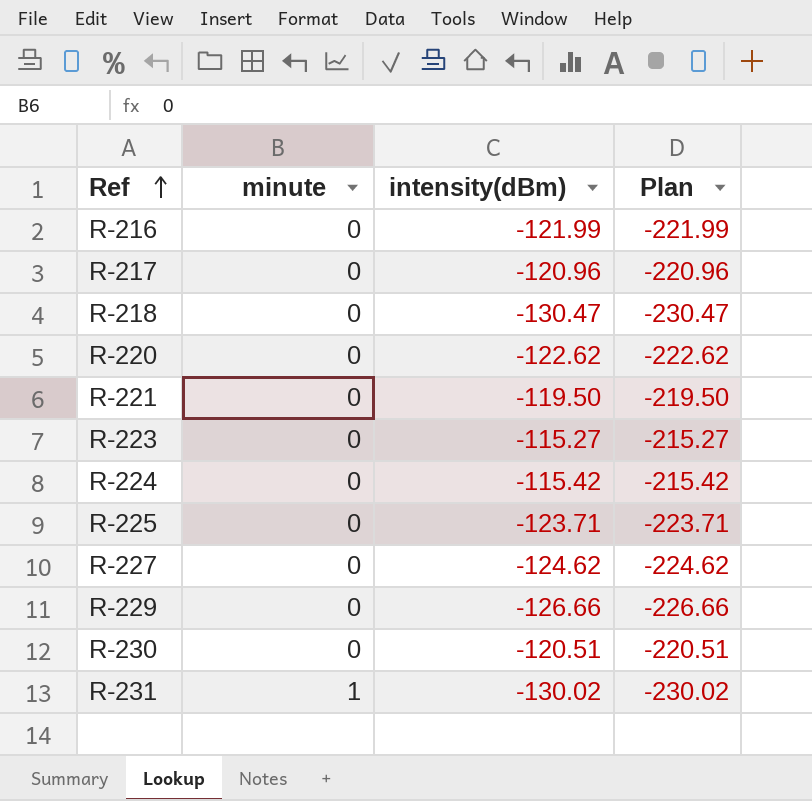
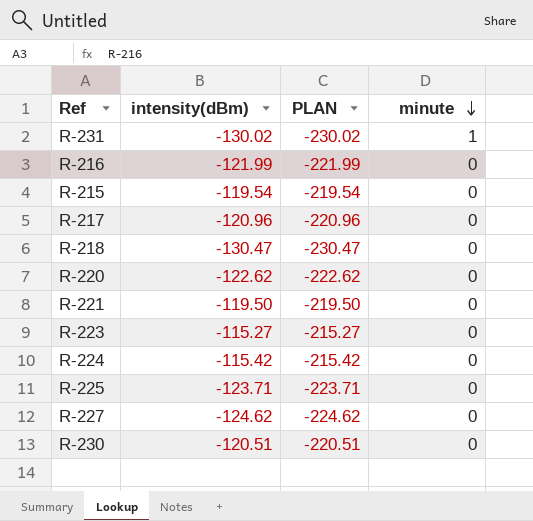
row order: Ref ascending -> minute descending
column name: Plan -> PLAN
column minute | position: 2 -> 4
row R-229: 0 | -126.66 | -226.66 -> none
row R-215: none -> -119.54 | -219.54 | 0

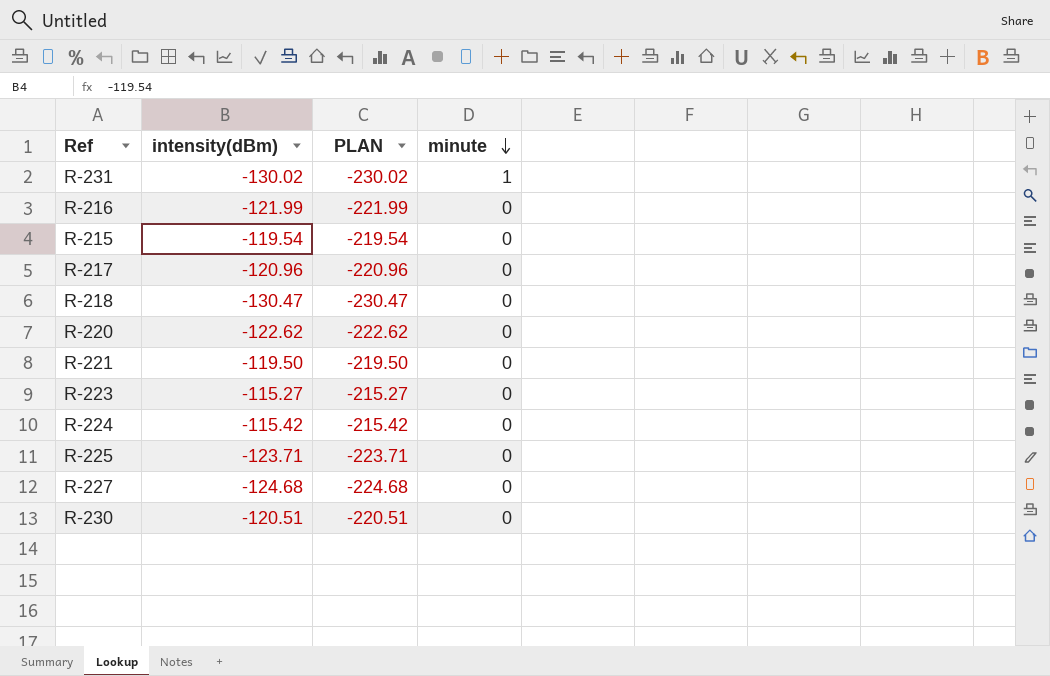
R-227 | intensity(dBm): -124.62 -> -124.68
R-227 | PLAN: -224.62 -> -224.68

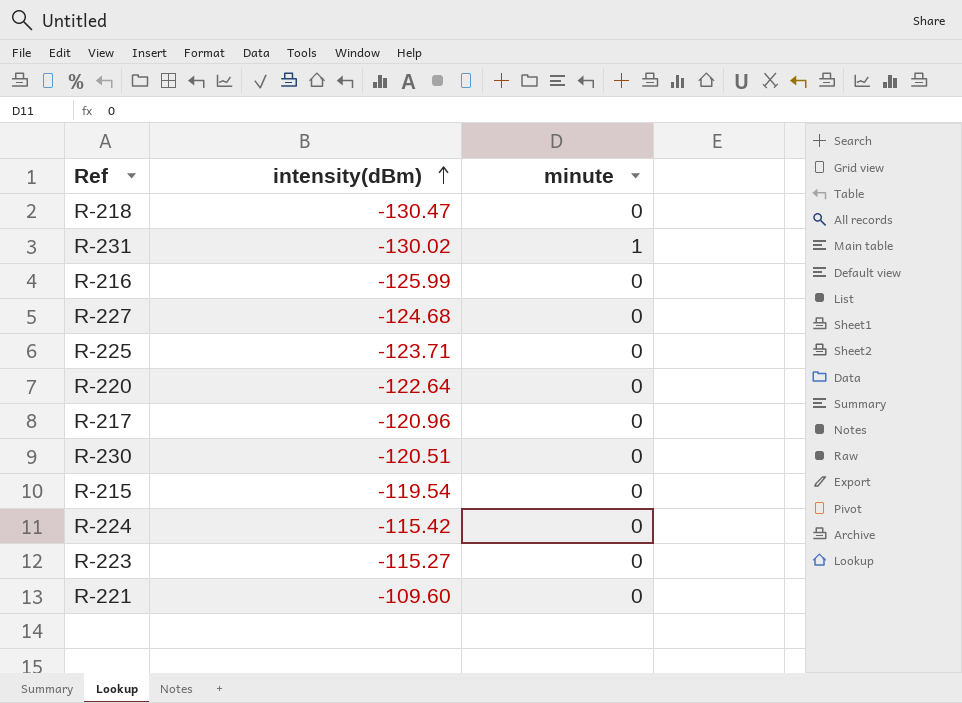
row order: minute descending -> intensity(dBm) ascending
column PLAN | formula: [intensity(dBm)] - 100 -> none
R-216 | intensity(dBm): -121.99 -> -125.99
R-220 | intensity(dBm): -122.62 -> -122.64
R-221 | intensity(dBm): -119.50 -> -109.60

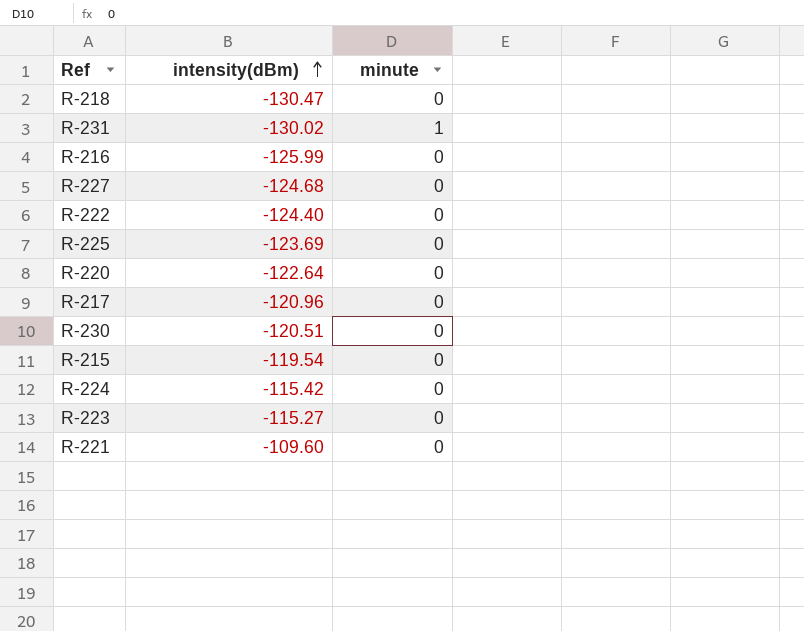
row R-222: none -> -124.40 | 0
R-225 | intensity(dBm): -123.71 -> -123.69

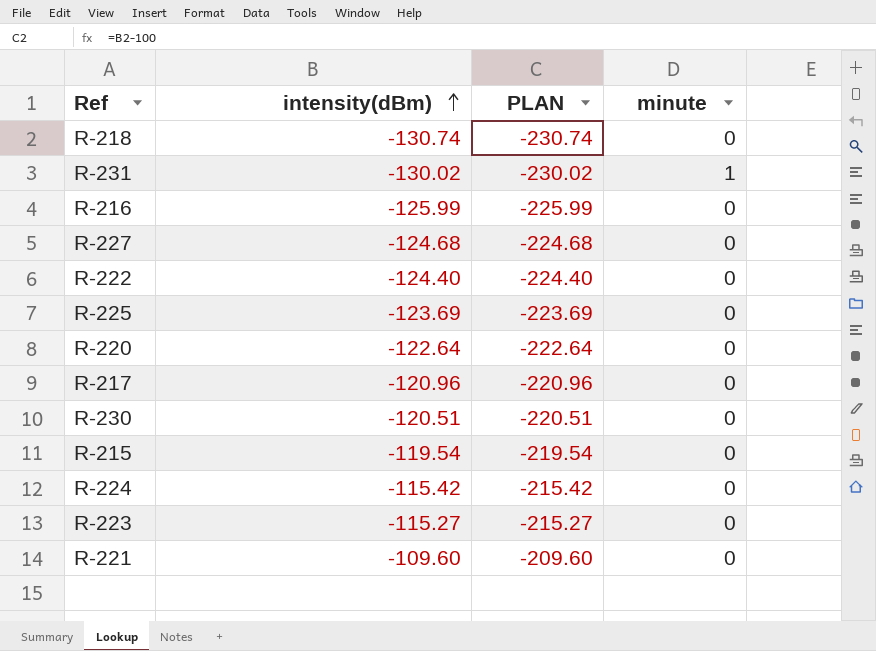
column PLAN | formula: none -> [intensity(dBm)] - 100
R-218 | intensity(dBm): -130.47 -> -130.74

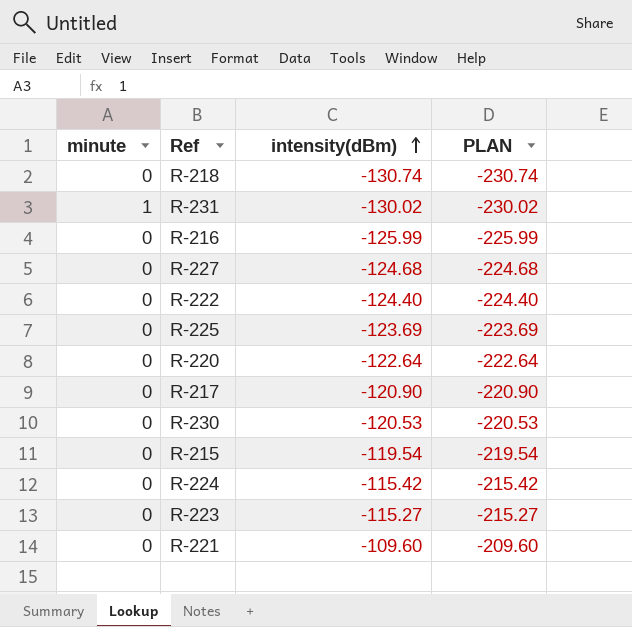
column minute | position: 4 -> 1
R-217 | intensity(dBm): -120.96 -> -120.90
R-217 | PLAN: -220.96 -> -220.90
R-230 | intensity(dBm): -120.51 -> -120.53
R-230 | PLAN: -220.51 -> -220.53

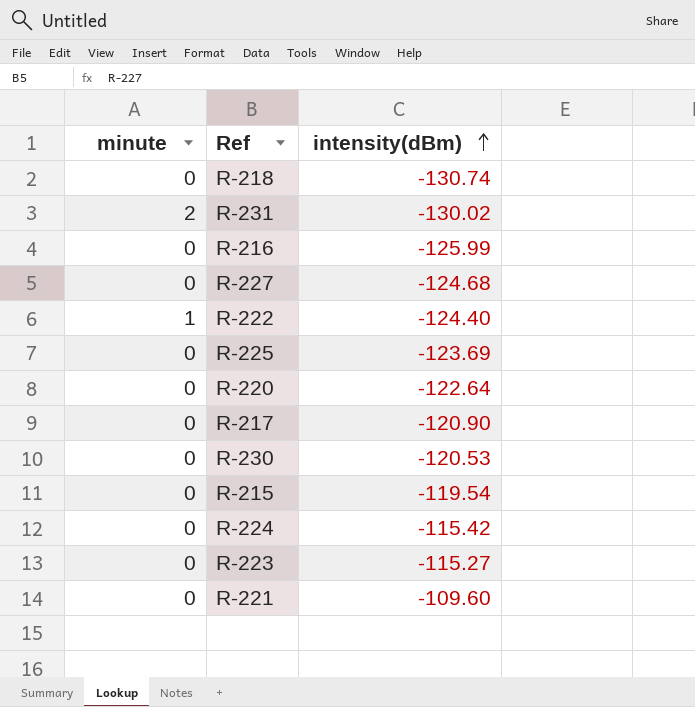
column PLAN | formula: [intensity(dBm)] - 100 -> none
R-231 | minute: 1 -> 2
R-222 | minute: 0 -> 1

